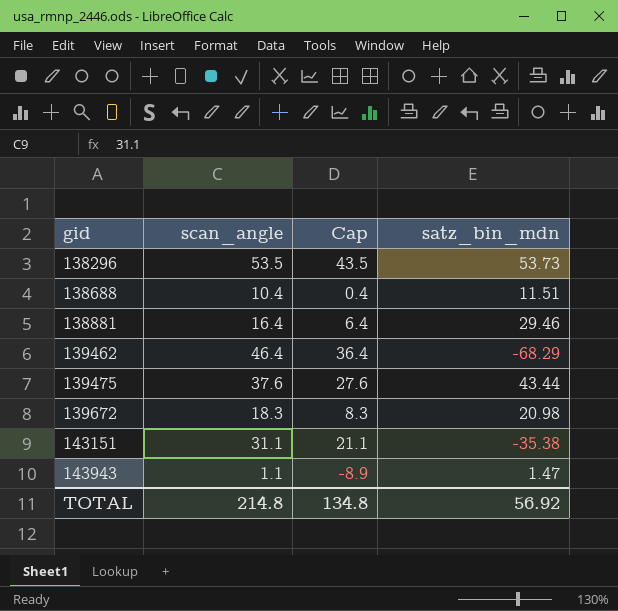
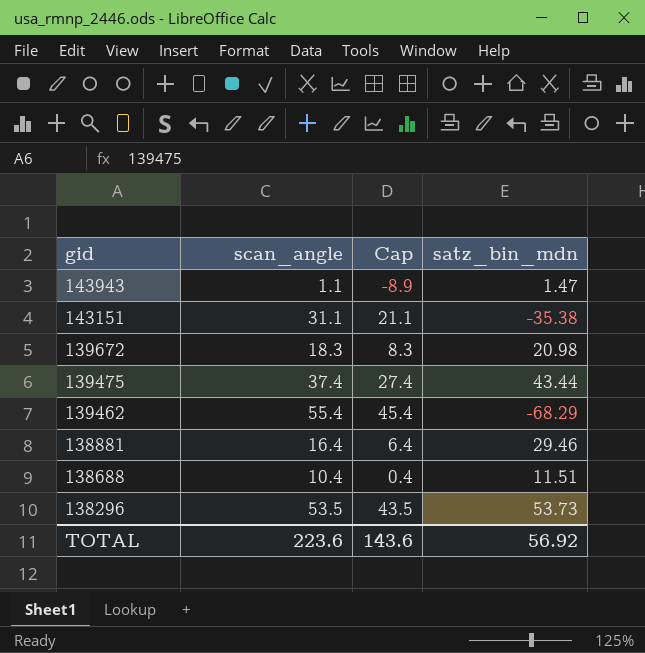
row order: gid ascending -> gid descending
139475 | scan_angle: 37.6 -> 37.4
139475 | Cap: 27.6 -> 27.4
139462 | scan_angle: 46.4 -> 55.4
139462 | Cap: 36.4 -> 45.4
TOTAL | scan_angle: 214.8 -> 223.6
TOTAL | Cap: 134.8 -> 143.6

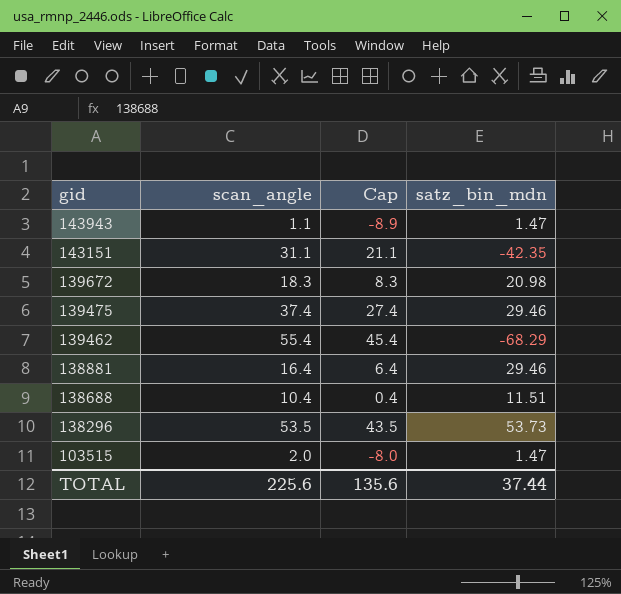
143151 | satz_bin_mdn: -35.38 -> -42.35
139475 | satz_bin_mdn: 43.44 -> 29.46
row 103515: none -> 2.0 | -8.0 | 1.47
TOTAL | scan_angle: 223.6 -> 225.6
TOTAL | Cap: 143.6 -> 135.6
TOTAL | satz_bin_mdn: 56.92 -> 37.44

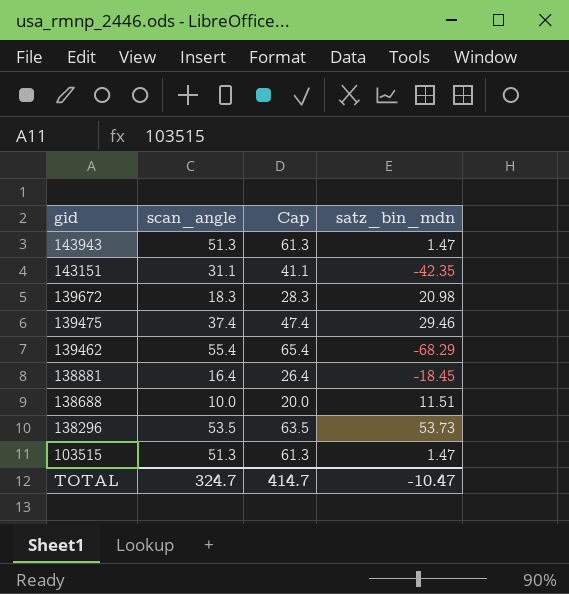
column Cap | formula: [scan_angle] - 10 -> [scan_angle] + 10
143943 | scan_angle: 1.1 -> 51.3
138881 | satz_bin_mdn: 29.46 -> -18.45
138688 | scan_angle: 10.4 -> 10.0
103515 | scan_angle: 2.0 -> 51.3
TOTAL | scan_angle: 225.6 -> 324.7
TOTAL | Cap: 135.6 -> 414.7
TOTAL | satz_bin_mdn: 37.44 -> -10.47

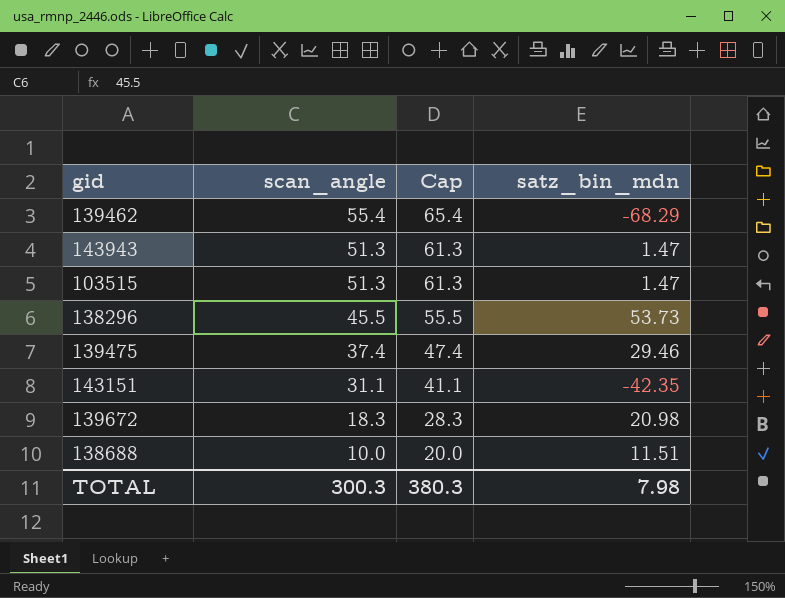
row order: gid descending -> scan_angle descending
row 138881: 16.4 | 26.4 | -18.45 -> none
138296 | scan_angle: 53.5 -> 45.5
138296 | Cap: 63.5 -> 55.5
TOTAL | scan_angle: 324.7 -> 300.3
TOTAL | Cap: 414.7 -> 380.3
TOTAL | satz_bin_mdn: -10.47 -> 7.98

